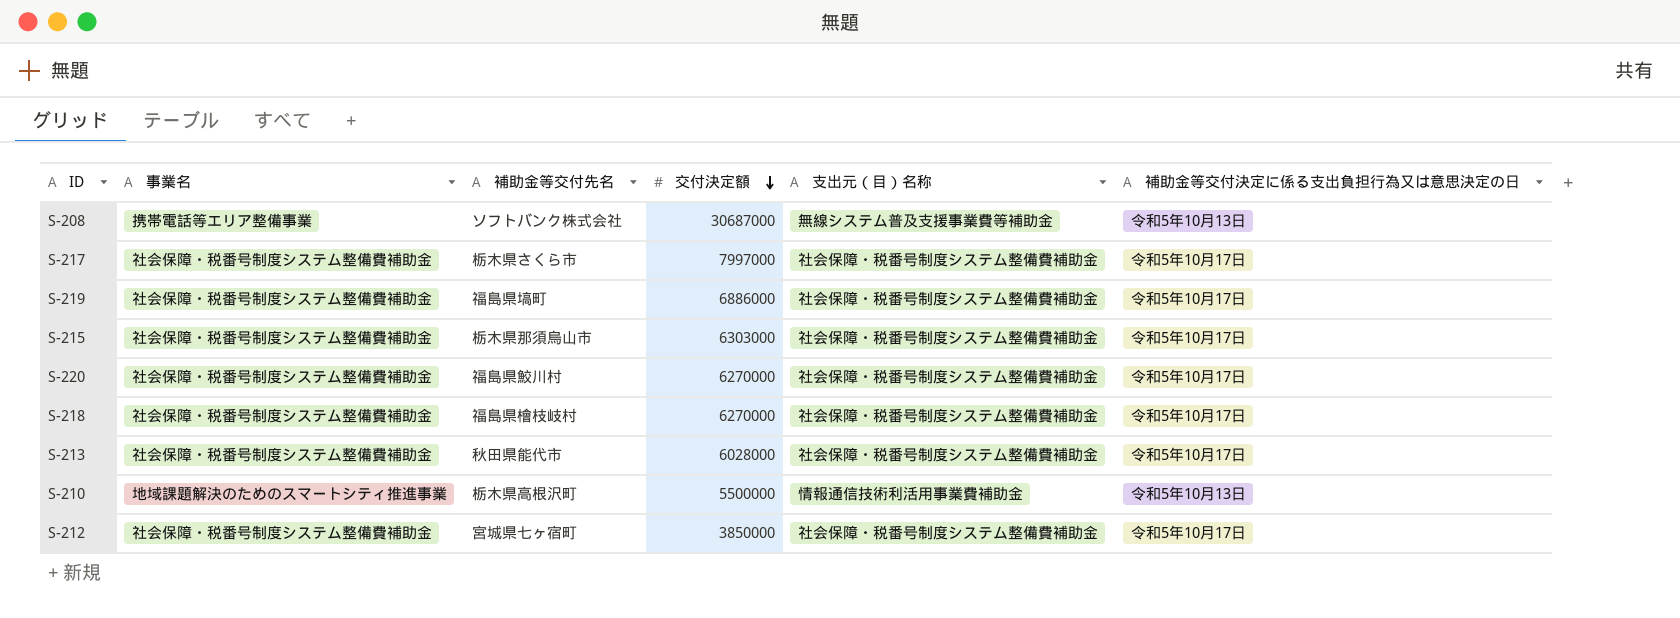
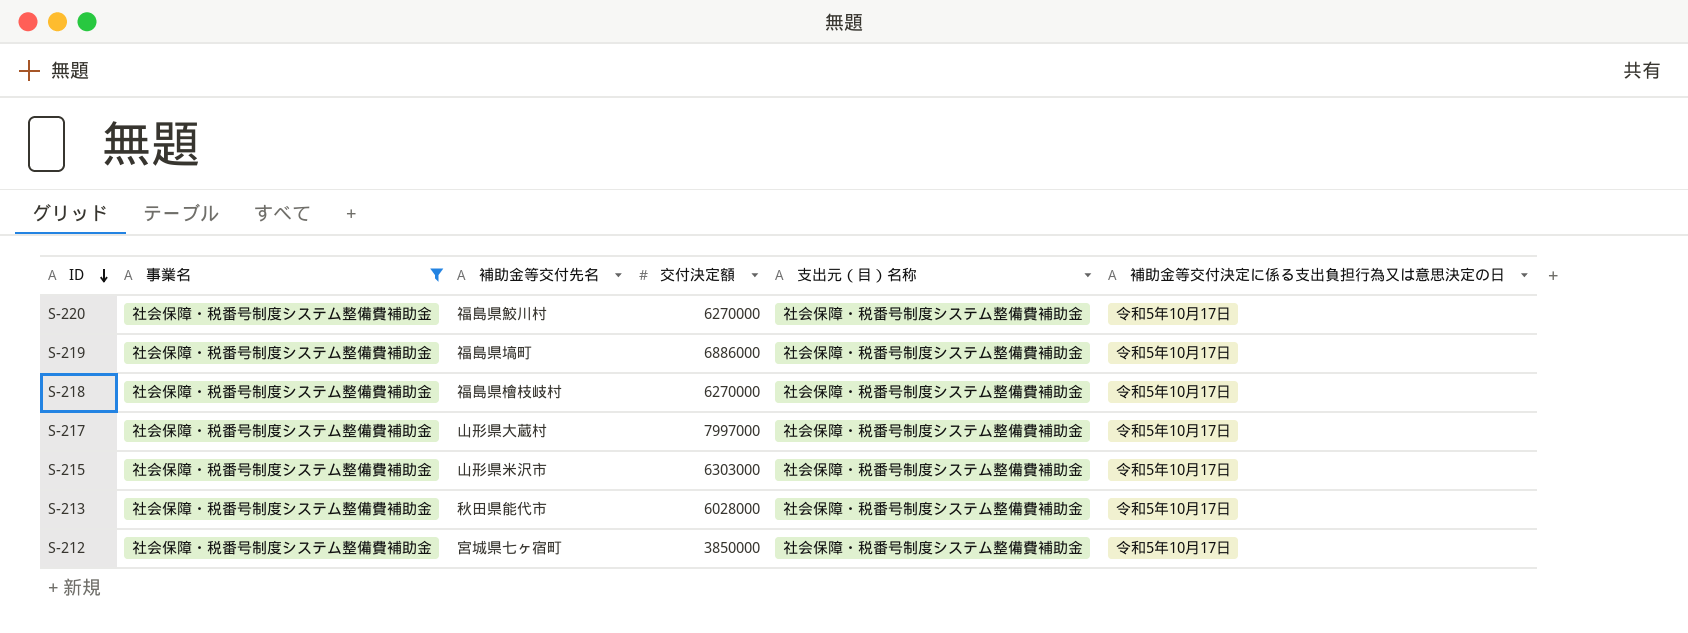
filter: none -> 事業名 = 社会保障・税番号制度システム整備費補助金
row order: 交付決定額 descending -> ID descending
S-217 | 補助金等交付先名: 栃木県さくら市 -> 山形県大蔵村
S-215 | 補助金等交付先名: 栃木県那須烏山市 -> 山形県米沢市

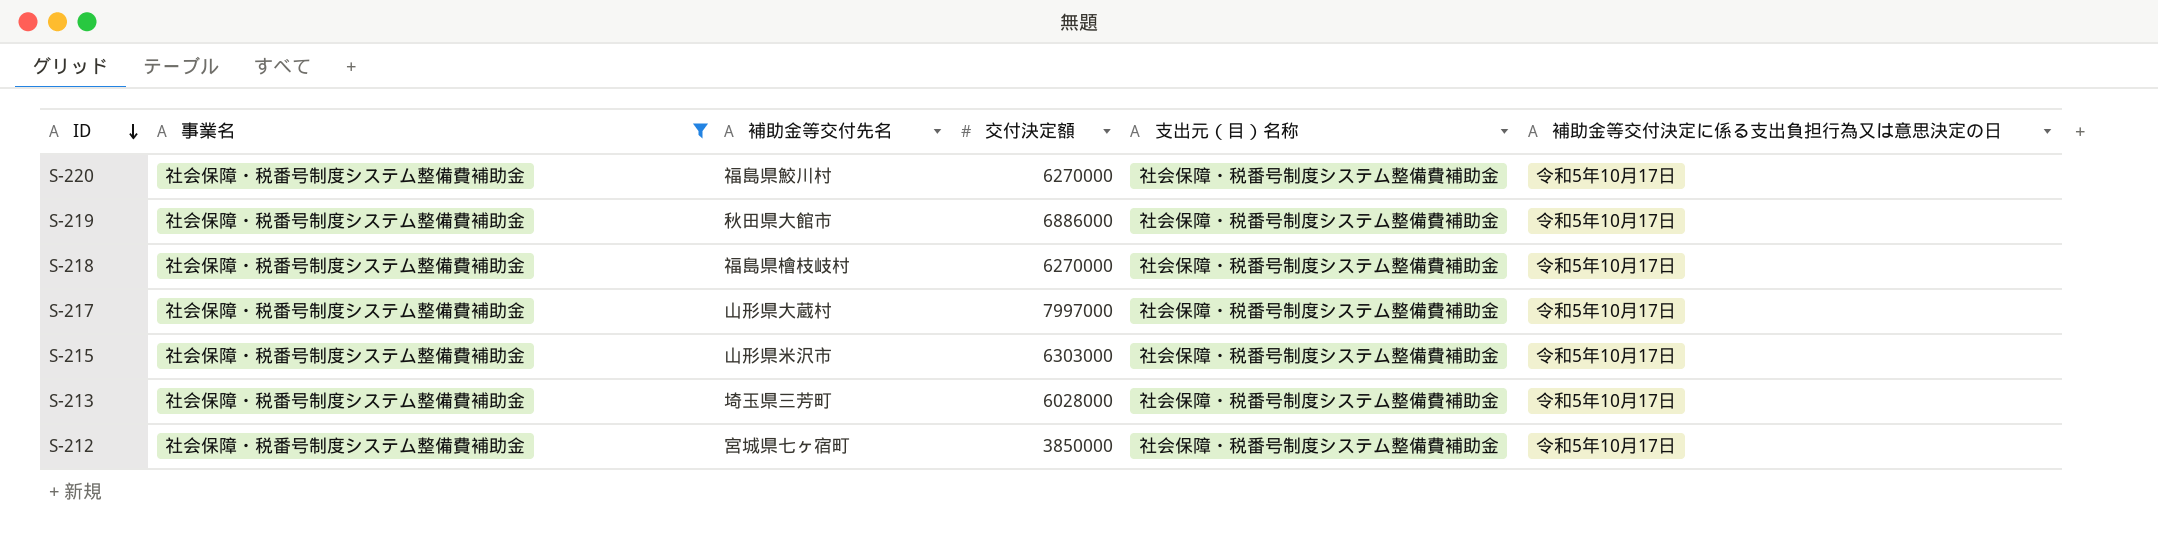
S-219 | 補助金等交付先名: 福島県塙町 -> 秋田県大館市
S-213 | 補助金等交付先名: 秋田県能代市 -> 埼玉県三芳町

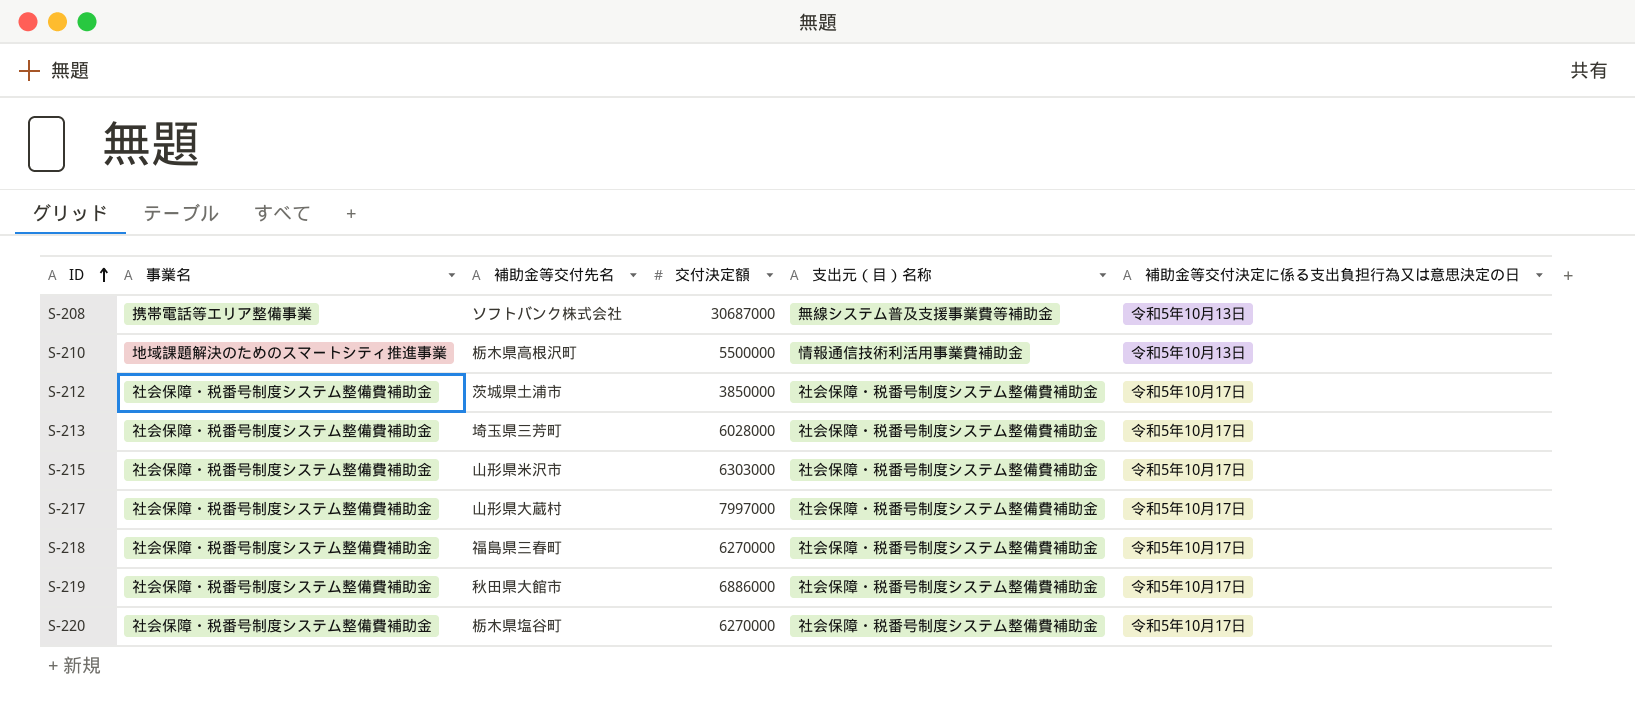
filter: 事業名 = 社会保障・税番号制度システム整備費補助金 -> none
row order: ID descending -> ID ascending
S-212 | 補助金等交付先名: 宮城県七ヶ宿町 -> 茨城県土浦市
S-218 | 補助金等交付先名: 福島県檜枝岐村 -> 福島県三春町
S-220 | 補助金等交付先名: 福島県鮫川村 -> 栃木県塩谷町

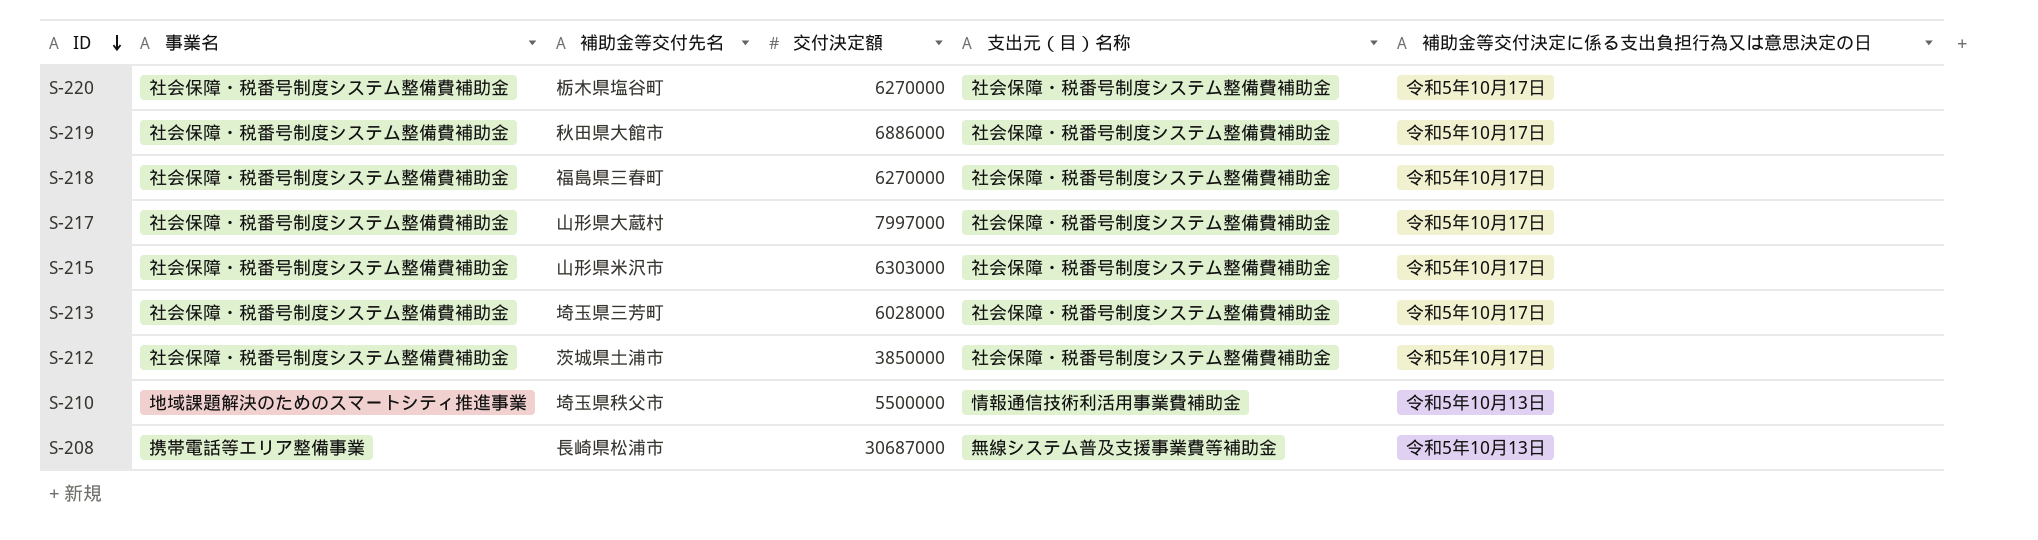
row order: ID ascending -> ID descending
S-210 | 補助金等交付先名: 栃木県高根沢町 -> 埼玉県秩父市
S-208 | 補助金等交付先名: ソフトバンク株式会社 -> 長崎県松浦市

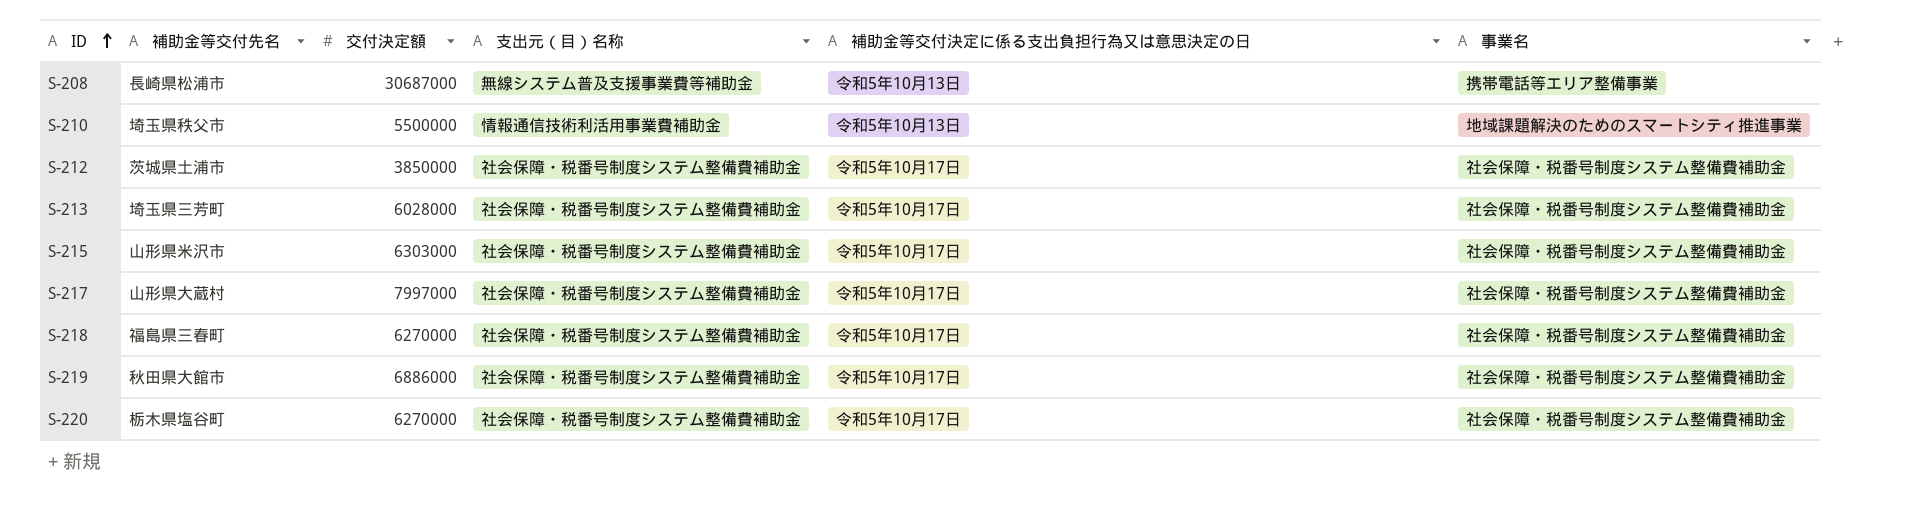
row order: ID descending -> ID ascending
column 事業名 | position: 2 -> 6

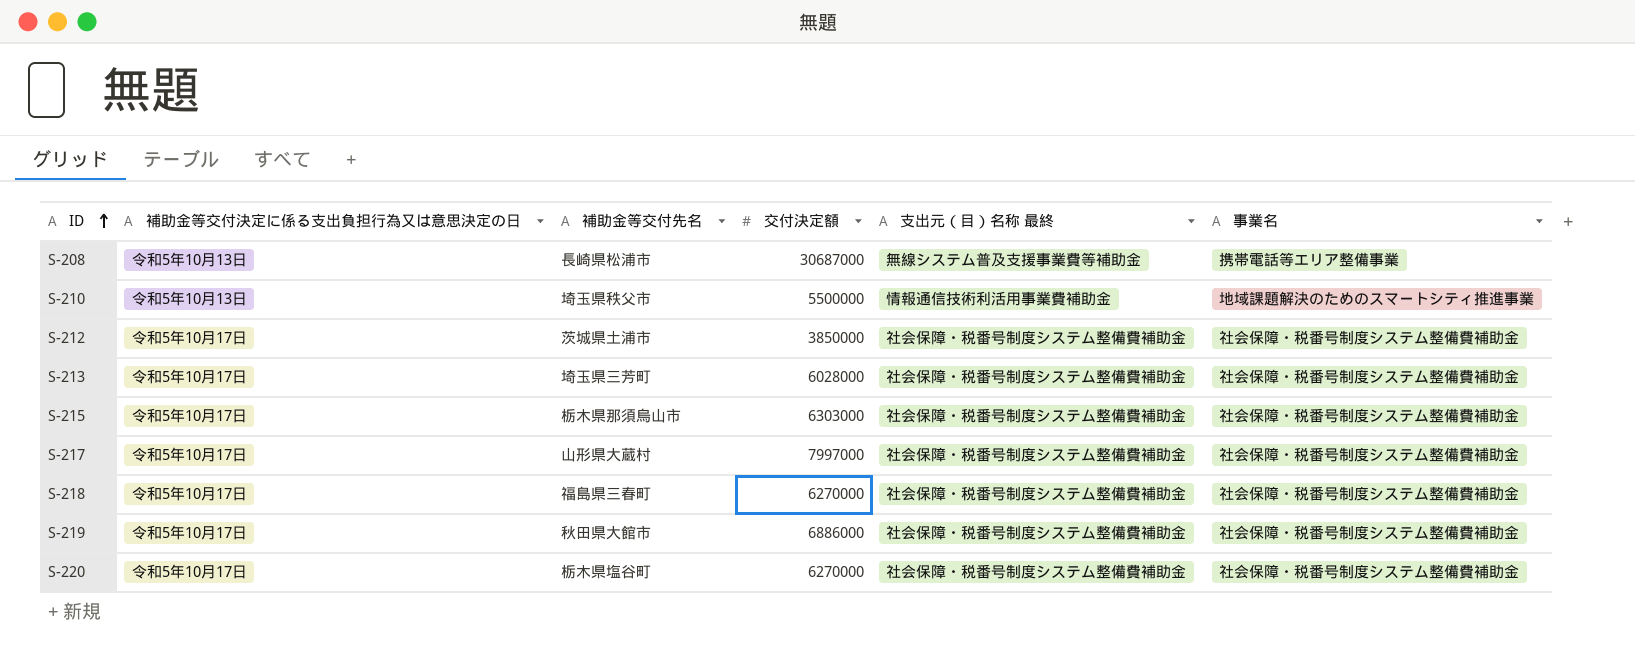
column 補助金等交付決定に係る支出負担行為又は意思決定の日 | position: 5 -> 2
column name: 支出元（目）名称 -> 支出元（目）名称 最終
S-215 | 補助金等交付先名: 山形県米沢市 -> 栃木県那須烏山市

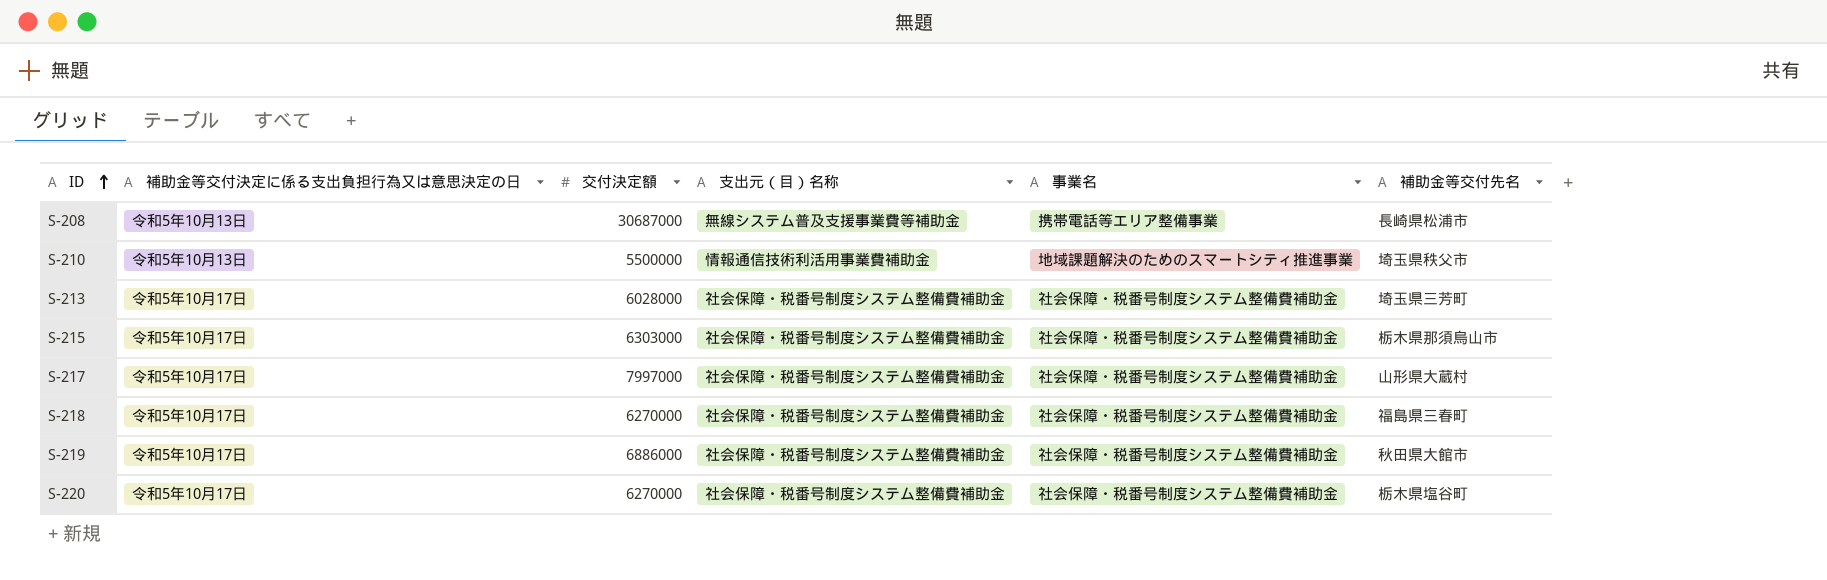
column name: 支出元（目）名称 最終 -> 支出元（目）名称
column 補助金等交付先名 | position: 3 -> 6
row S-212: 令和5年10月17日 | 茨城県土浦市 | 3850000 | 社会保障・税番号制度システム整備費補助金 | 社会保障・税番号制度システム整備費補助金 -> none

